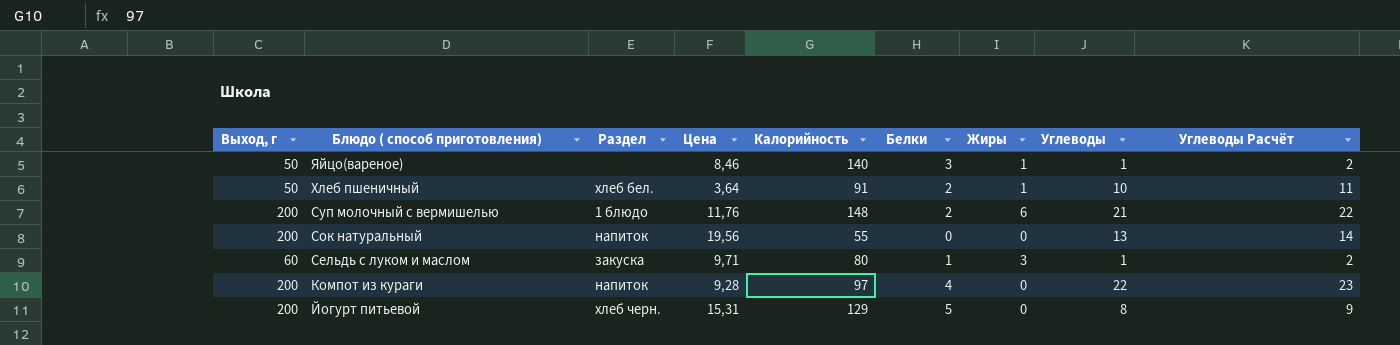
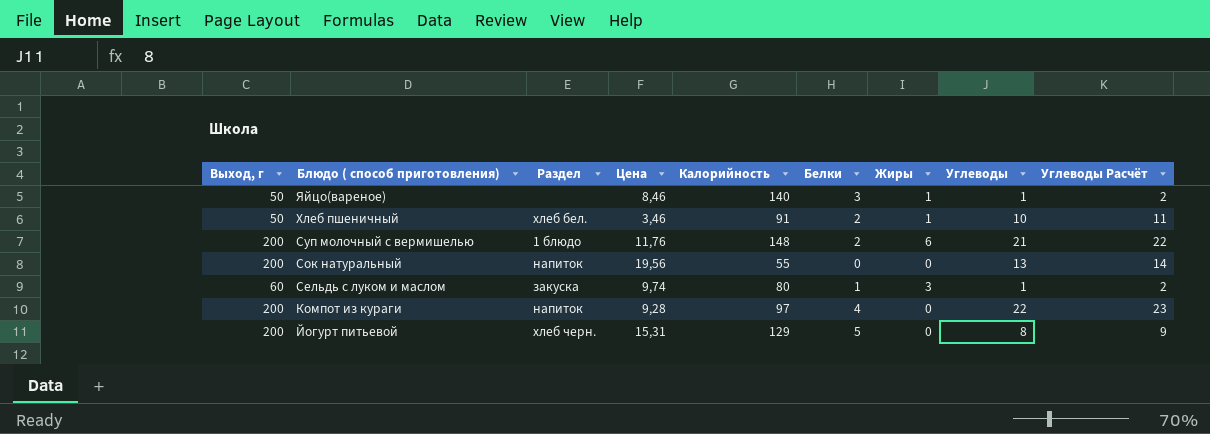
Хлеб пшеничный | Цена: 3,64 -> 3,46
Сельдь с луком и маслом | Цена: 9,71 -> 9,74

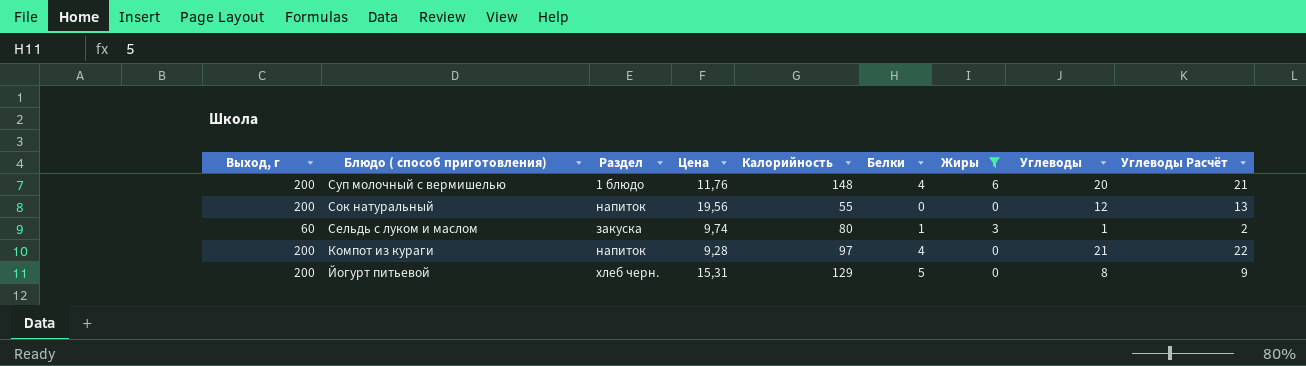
filter: none -> Жиры != 1
Суп молочный с вермишелью | Белки: 2 -> 4
Суп молочный с вермишелью | Углеводы: 21 -> 20
Суп молочный с вермишелью | Углеводы Расчёт: 22 -> 21
Сок натуральный | Углеводы: 13 -> 12
Сок натуральный | Углеводы Расчёт: 14 -> 13
Компот из кураги | Углеводы: 22 -> 21
Компот из кураги | Углеводы Расчёт: 23 -> 22

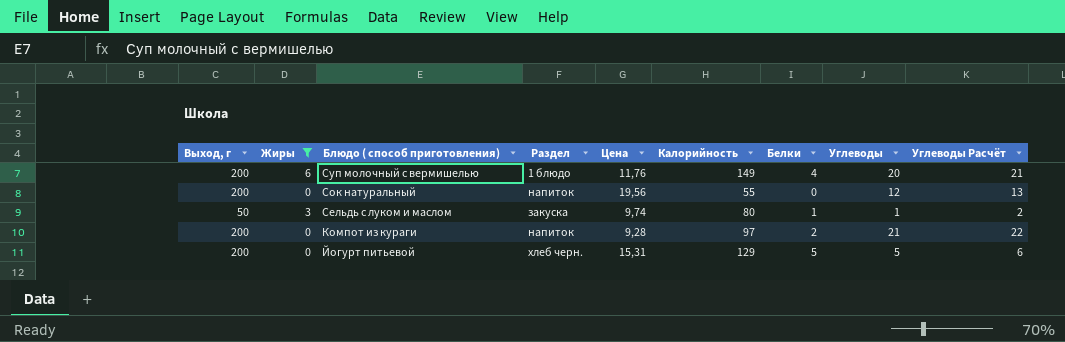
column Жиры | position: 7 -> 2
Суп молочный с вермишелью | Калорийность: 148 -> 149
Сельдь с луком и маслом | Выход, г: 60 -> 50
Компот из кураги | Белки: 4 -> 2
Йогурт питьевой | Углеводы: 8 -> 5
Йогурт питьевой | Углеводы Расчёт: 9 -> 6

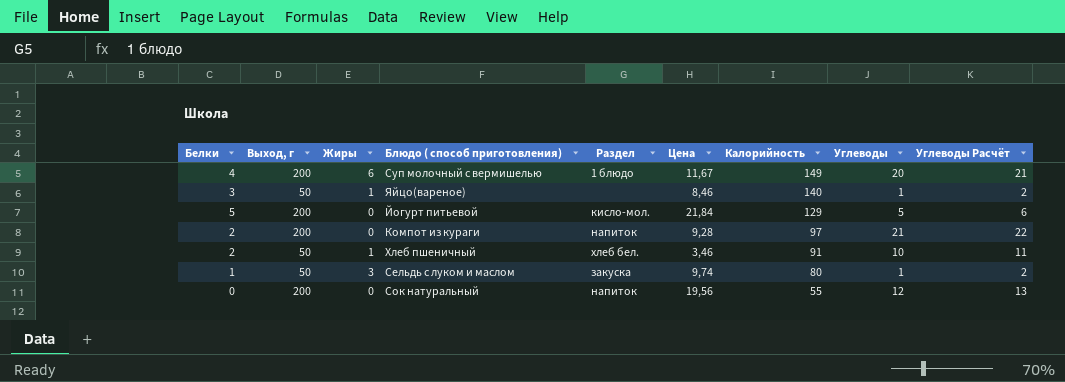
filter: Жиры != 1 -> none
row order: Блюдо ( способ приготовления) descending -> Калорийность descending
column Белки | position: 7 -> 1
Суп молочный с вермишелью | Цена: 11,76 -> 11,67
Йогурт питьевой | Раздел: хлеб черн. -> кисло-мол.
Йогурт питьевой | Цена: 15,31 -> 21,84

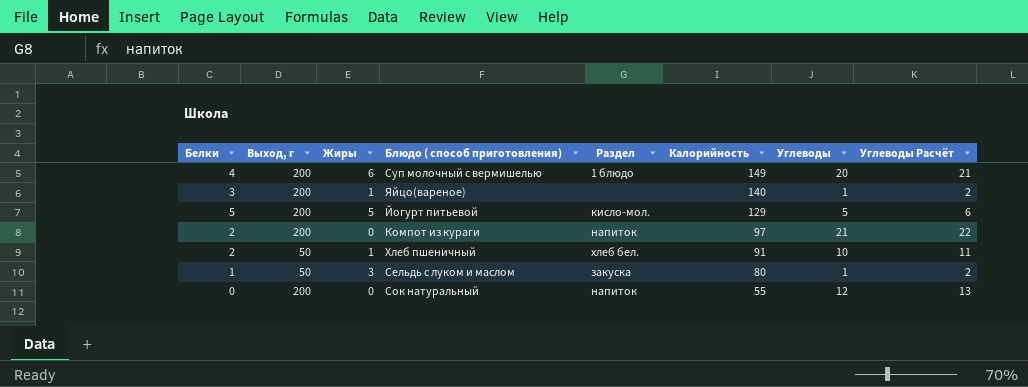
column Цена | position: 6 -> none
Яйцо(вареное) | Выход, г: 50 -> 200
Йогурт питьевой | Жиры: 0 -> 5

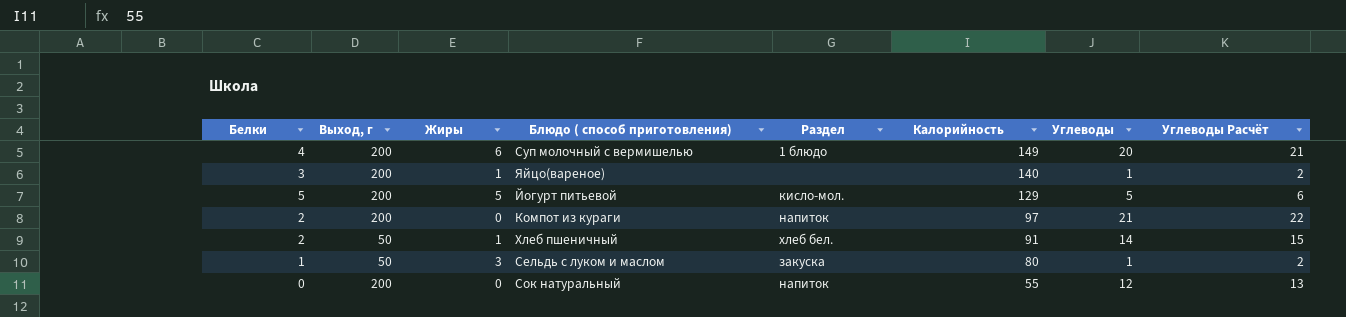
Хлеб пшеничный | Углеводы: 10 -> 14
Хлеб пшеничный | Углеводы Расчёт: 11 -> 15

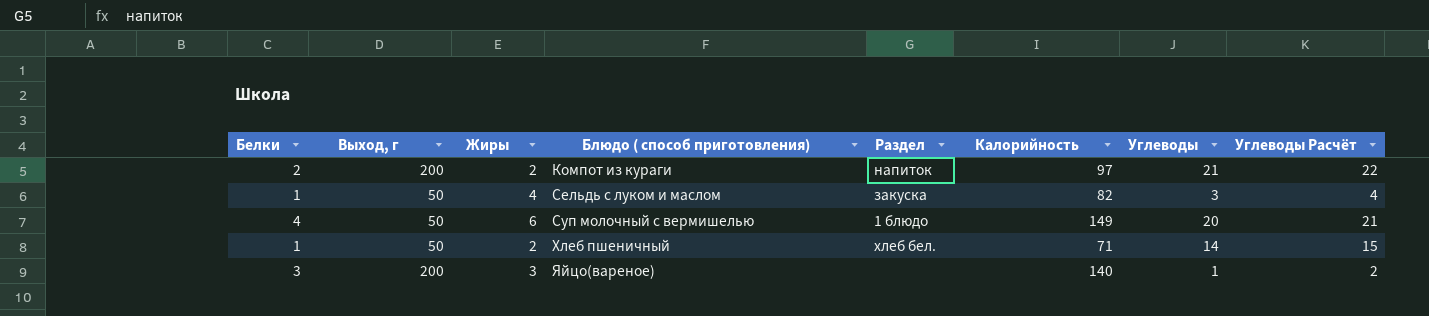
row order: Калорийность descending -> Блюдо ( способ приготовления) ascending
row Йогурт питьевой: 5 | 200 | 5 | кисло-мол. | 129 | 5 | 6 -> none
row Сок натуральный: 0 | 200 | 0 | напиток | 55 | 12 | 13 -> none
Компот из кураги | Жиры: 0 -> 2
Сельдь с луком и маслом | Жиры: 3 -> 4
Сельдь с луком и маслом | Калорийность: 80 -> 82
Сельдь с луком и маслом | Углеводы: 1 -> 3
Сельдь с луком и маслом | Углеводы Расчёт: 2 -> 4
Суп молочный с вермишелью | Выход, г: 200 -> 50
Хлеб пшеничный | Белки: 2 -> 1
Хлеб пшеничный | Жиры: 1 -> 2
Хлеб пшеничный | Калорийность: 91 -> 71
Яйцо(вареное) | Жиры: 1 -> 3

